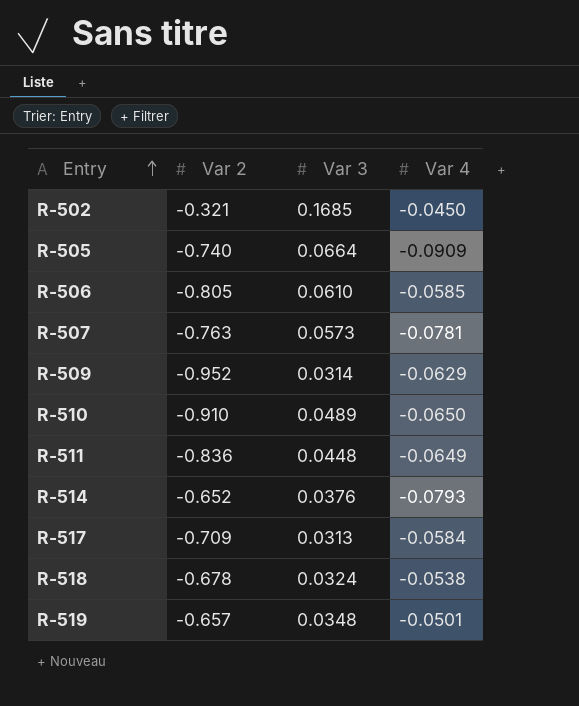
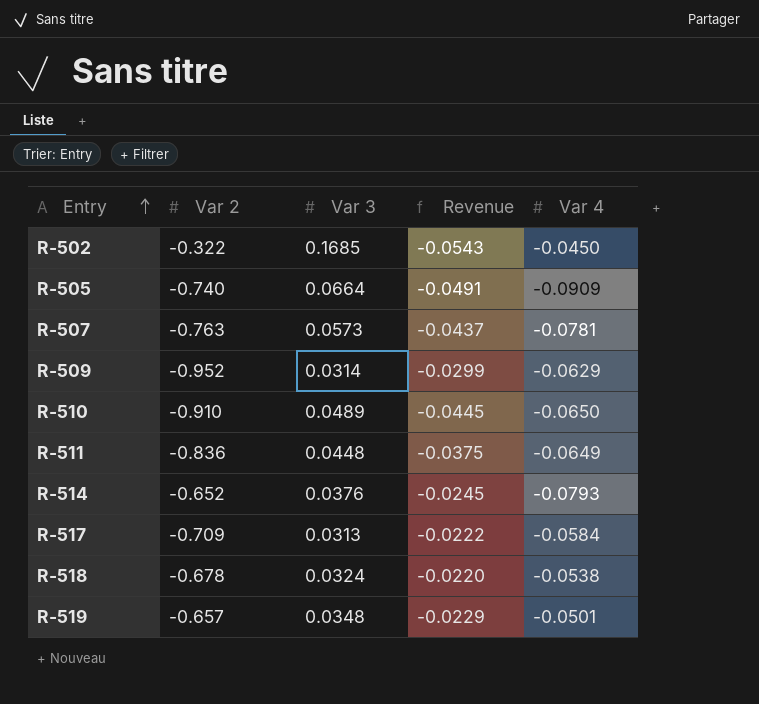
column Revenue | formula: none -> [Var 2] * [Var 3]
row R-506: -0.805 | 0.0610 | -0.0585 -> none
R-502 | Var 2: -0.321 -> -0.322

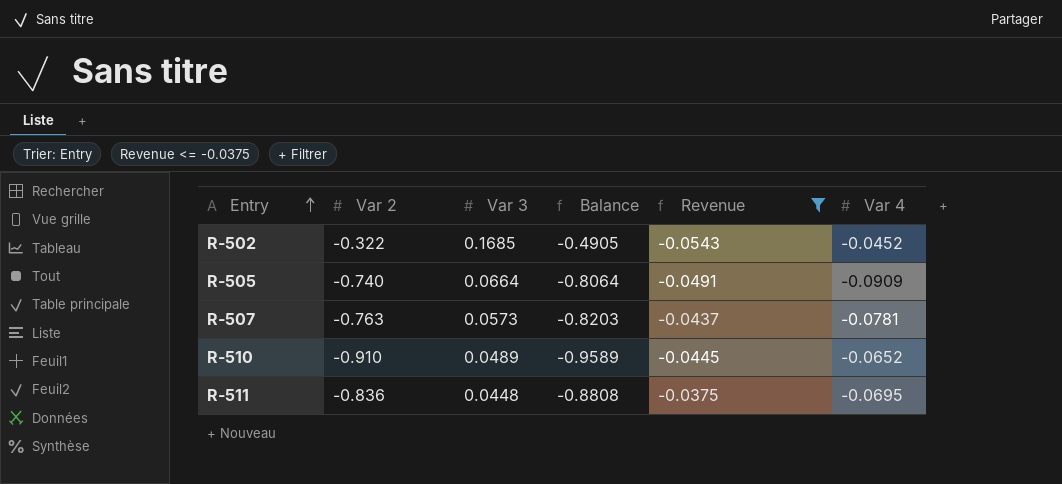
filter: none -> Revenue <= -0.0375
column Balance | formula: none -> [Var 2] - [Var 3]
R-502 | Var 4: -0.0450 -> -0.0452
R-510 | Var 4: -0.0650 -> -0.0652
R-511 | Var 4: -0.0649 -> -0.0695

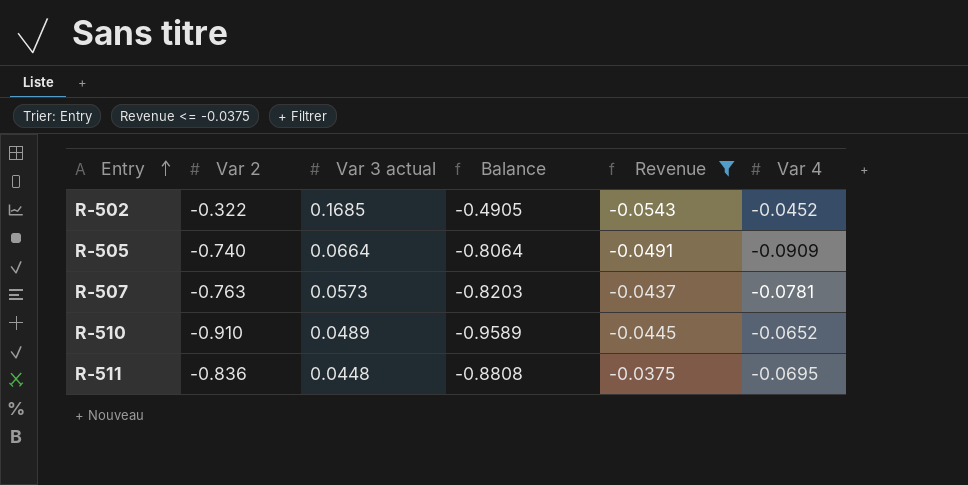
column name: Var 3 -> Var 3 actual

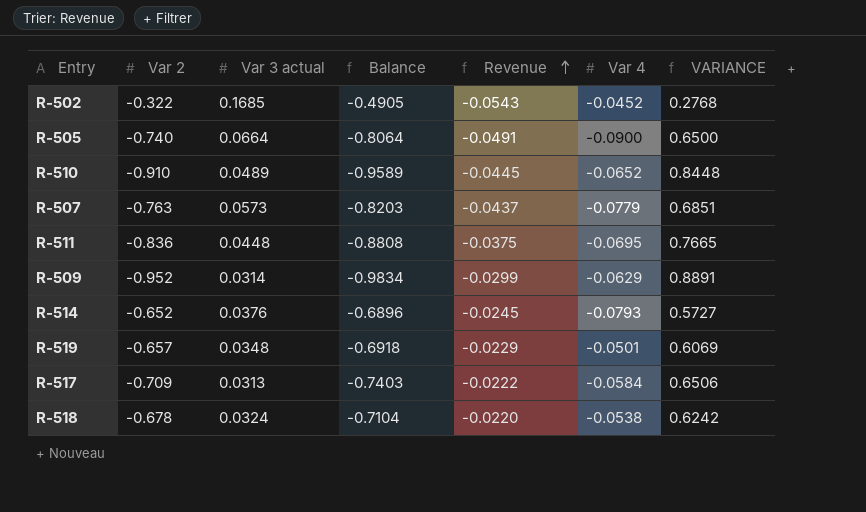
filter: Revenue <= -0.0375 -> none
row order: Entry ascending -> Revenue ascending
column VARIANCE | formula: none -> [Var 4] - [Var 2]
R-505 | Var 4: -0.0909 -> -0.0900
R-507 | Var 4: -0.0781 -> -0.0779

